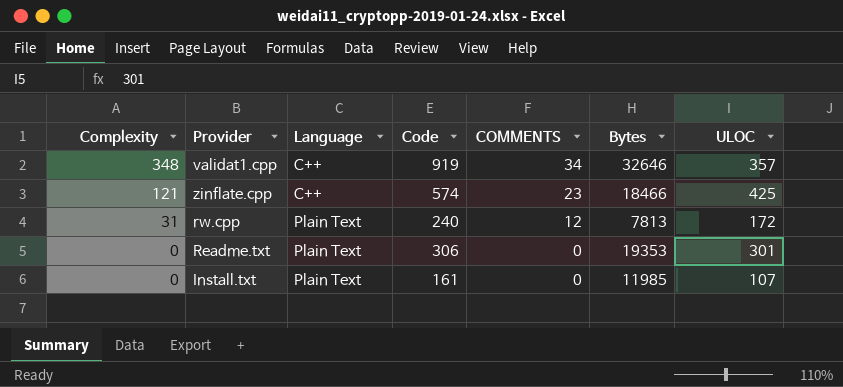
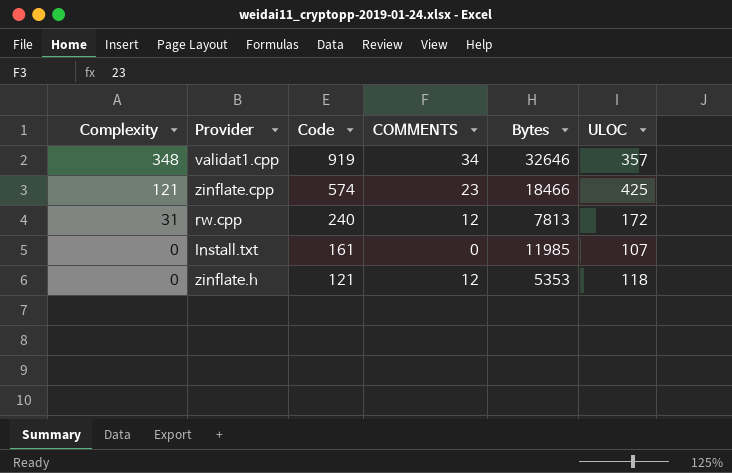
column Language | position: 3 -> none
row Readme.txt: 0 | Plain Text | 306 | 0 | 19353 | 301 -> none
row zinflate.h: none -> 0 | 121 | 12 | 5353 | 118

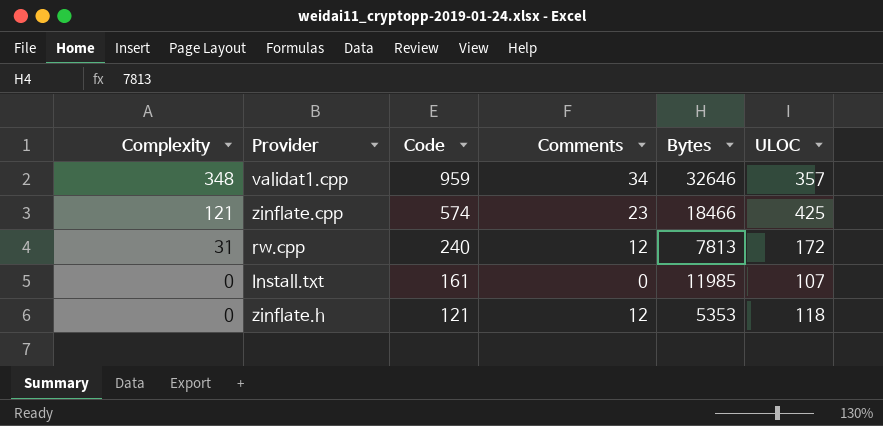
column name: COMMENTS -> Comments
validat1.cpp | Code: 919 -> 959

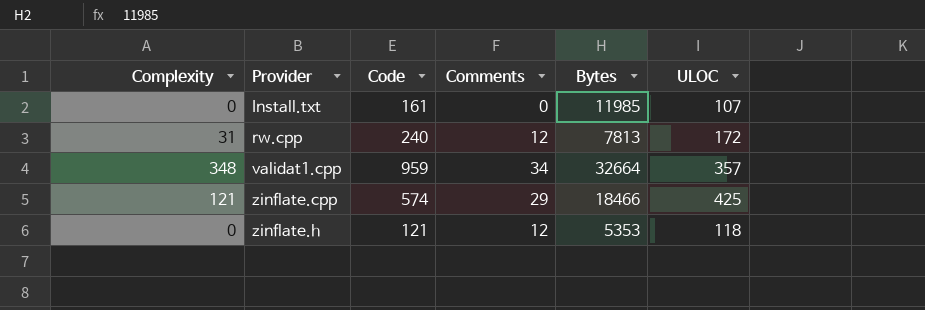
row order: Complexity descending -> Provider ascending
validat1.cpp | Bytes: 32646 -> 32664
zinflate.cpp | Comments: 23 -> 29

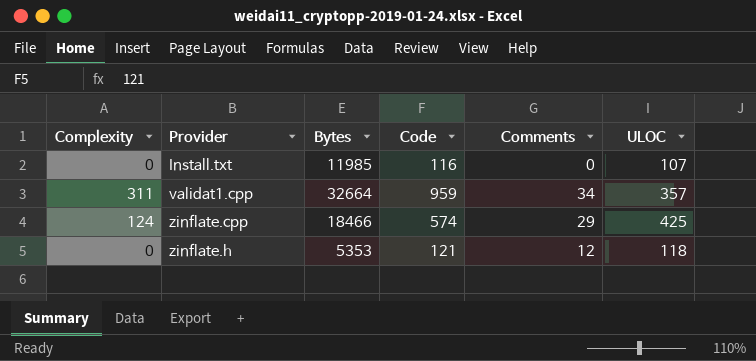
column Bytes | position: 5 -> 3
row rw.cpp: 31 | 240 | 12 | 7813 | 172 -> none
Install.txt | Code: 161 -> 116
validat1.cpp | Complexity: 348 -> 311
zinflate.cpp | Complexity: 121 -> 124

